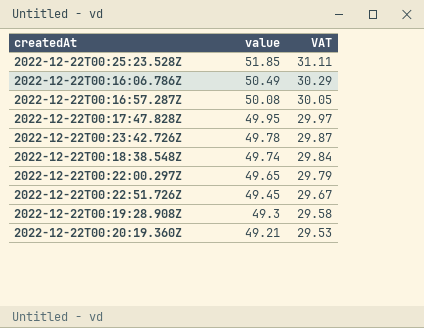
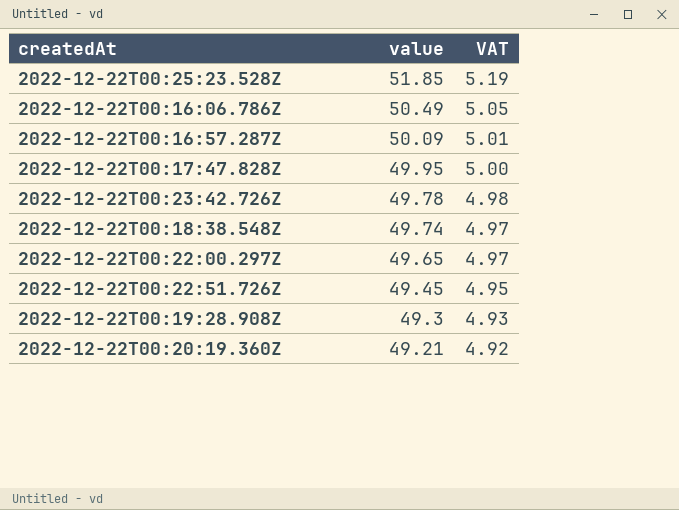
column VAT | formula: [value] * 0.6 -> [value] * 0.1
2022-12-22T00:16:57.287Z | value: 50.08 -> 50.09

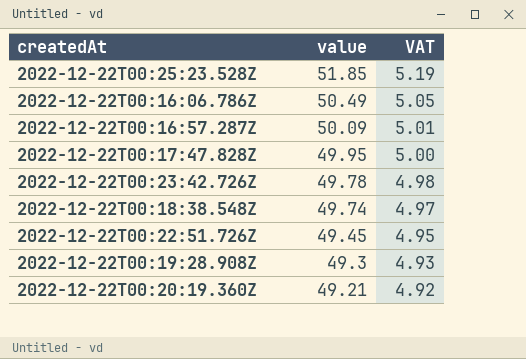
row 2022-12-22T00:22:00.297Z: 49.65 | 4.97 -> none

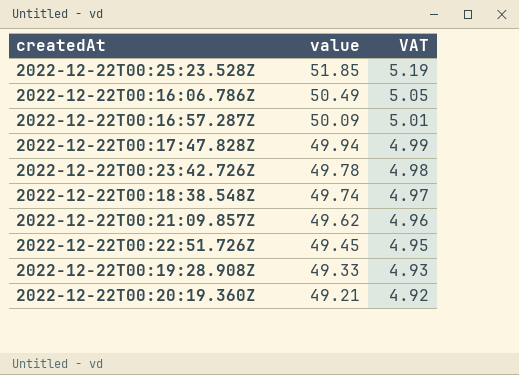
2022-12-22T00:17:47.828Z | value: 49.95 -> 49.94
2022-12-22T00:17:47.828Z | VAT: 5.00 -> 4.99
row 2022-12-22T00:21:09.857Z: none -> 49.62 | 4.96
2022-12-22T00:19:28.908Z | value: 49.3 -> 49.33

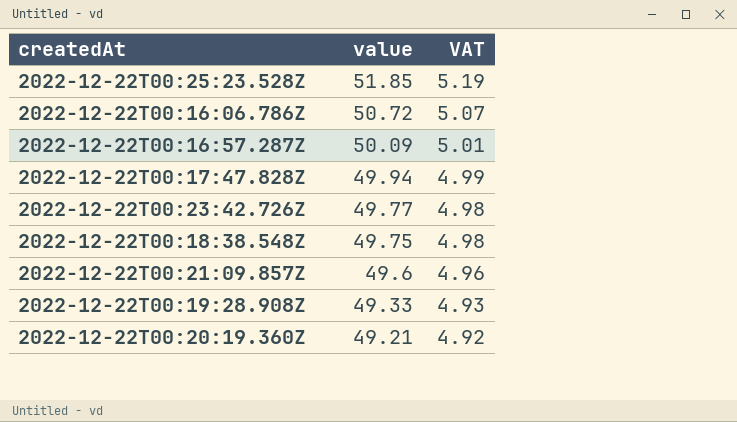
row 2022-12-22T00:22:51.726Z: 49.45 | 4.95 -> none
2022-12-22T00:16:06.786Z | value: 50.49 -> 50.72
2022-12-22T00:16:06.786Z | VAT: 5.05 -> 5.07
2022-12-22T00:23:42.726Z | value: 49.78 -> 49.77
2022-12-22T00:18:38.548Z | value: 49.74 -> 49.75
2022-12-22T00:18:38.548Z | VAT: 4.97 -> 4.98
2022-12-22T00:21:09.857Z | value: 49.62 -> 49.6

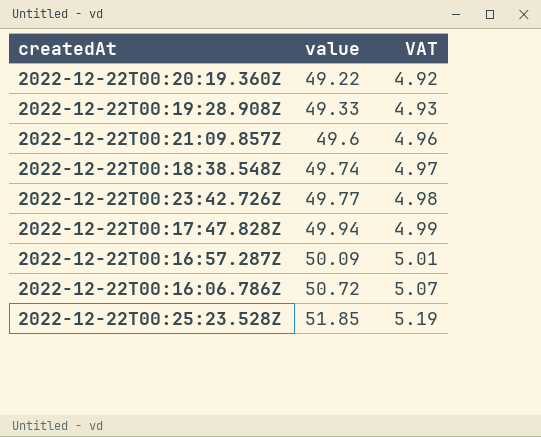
row order: value descending -> value ascending
2022-12-22T00:20:19.360Z | value: 49.21 -> 49.22
2022-12-22T00:18:38.548Z | value: 49.75 -> 49.74
2022-12-22T00:18:38.548Z | VAT: 4.98 -> 4.97

